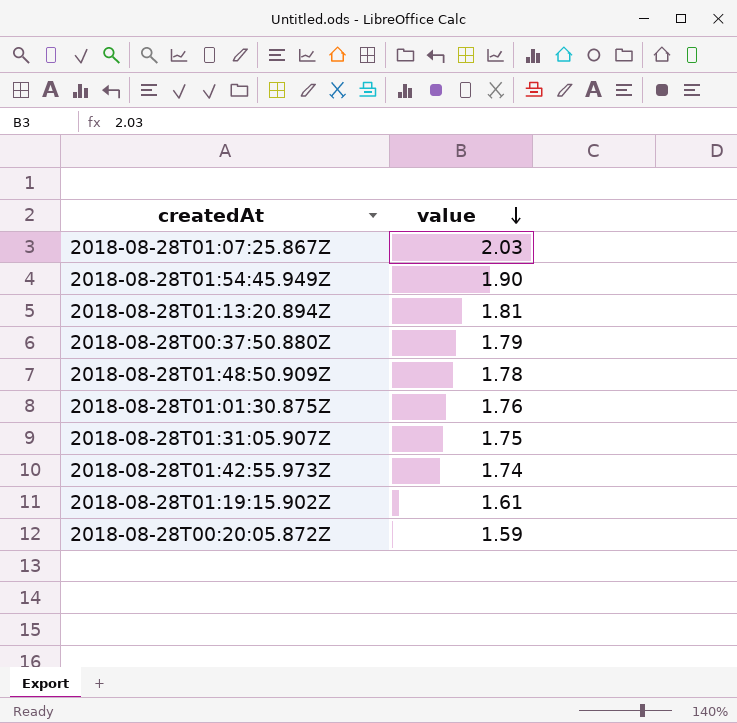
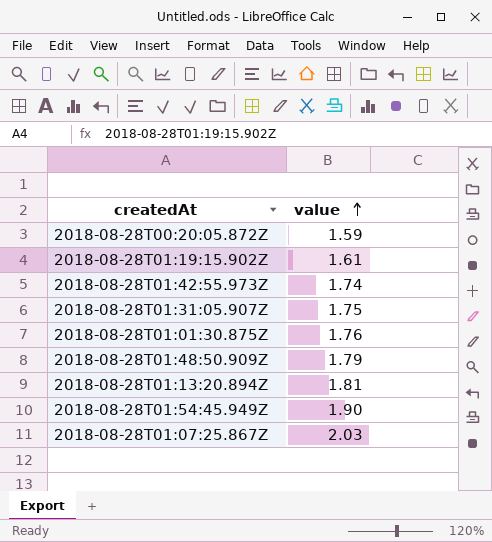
row order: value descending -> value ascending
row 2018-08-28T00:37:50.880Z: 1.79 -> none
2018-08-28T01:48:50.909Z | value: 1.78 -> 1.79

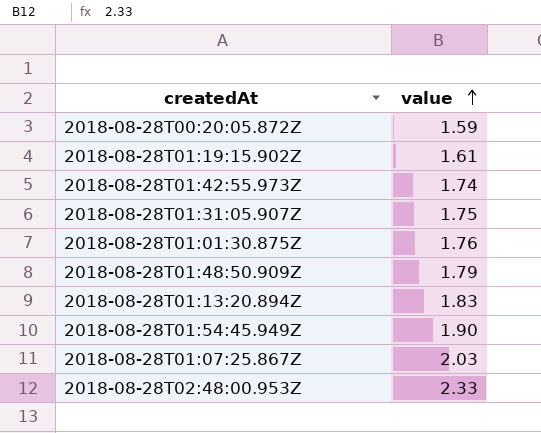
2018-08-28T01:13:20.894Z | value: 1.81 -> 1.83
row 2018-08-28T02:48:00.953Z: none -> 2.33

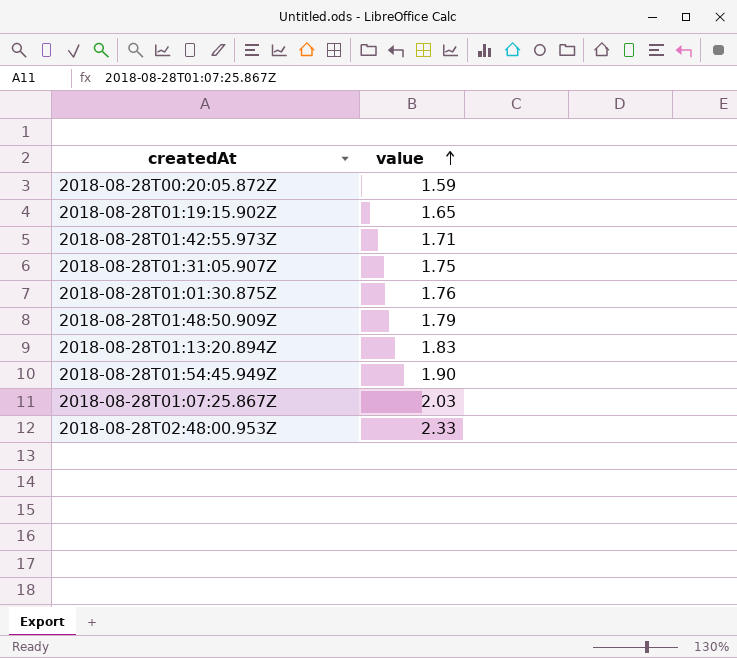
2018-08-28T01:19:15.902Z | value: 1.61 -> 1.65
2018-08-28T01:42:55.973Z | value: 1.74 -> 1.71

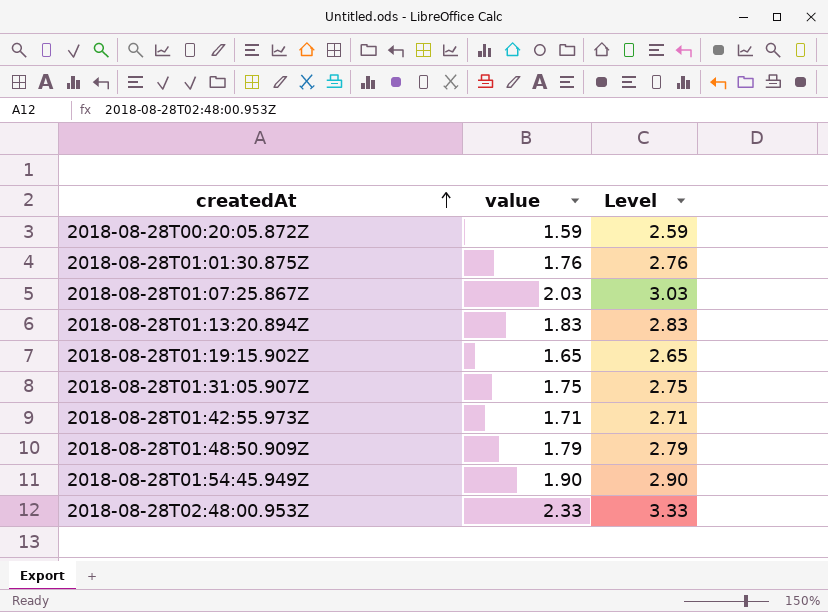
row order: value ascending -> createdAt ascending
column Level | formula: none -> [value] + 1

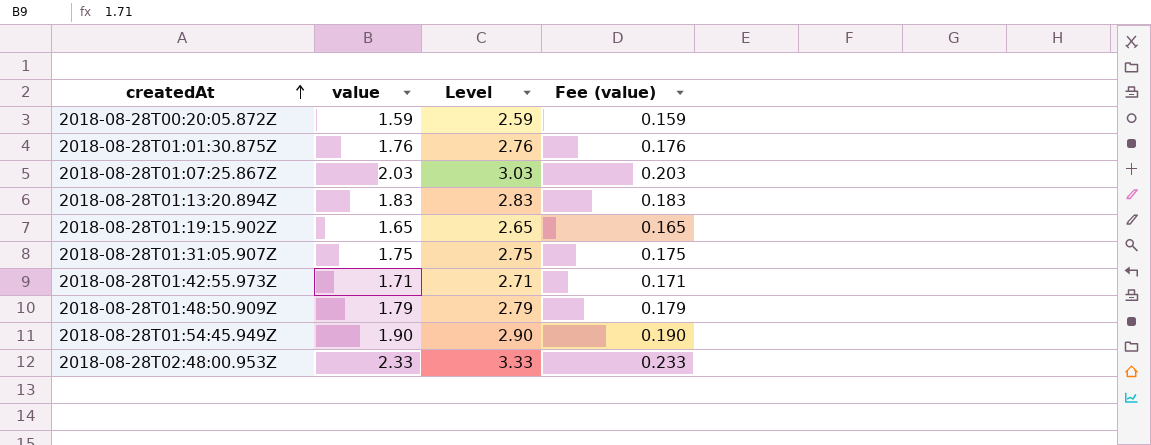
column Fee (value) | formula: none -> [value] * 0.1

